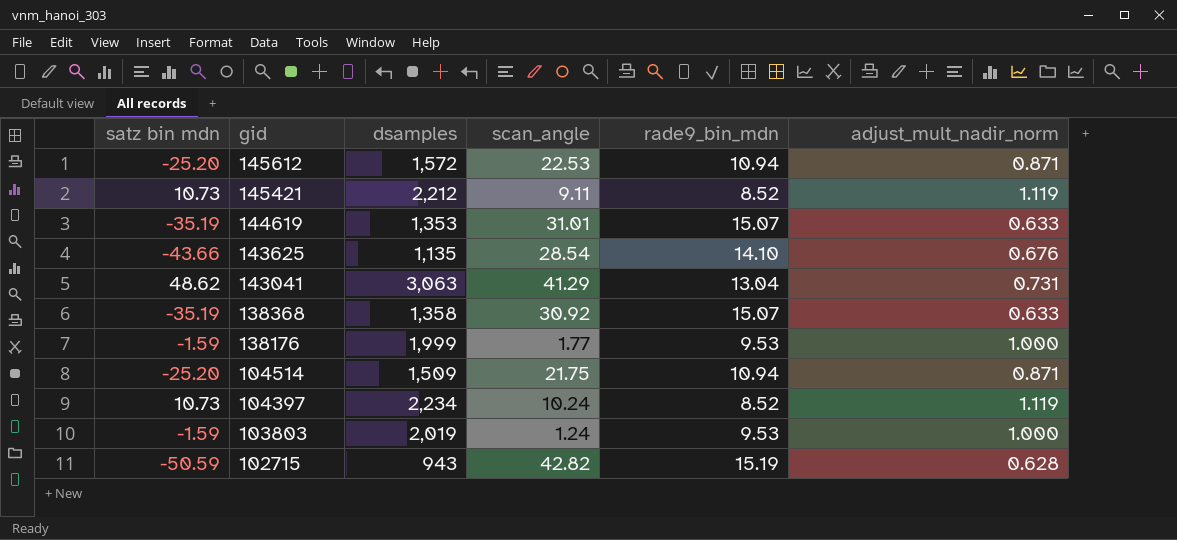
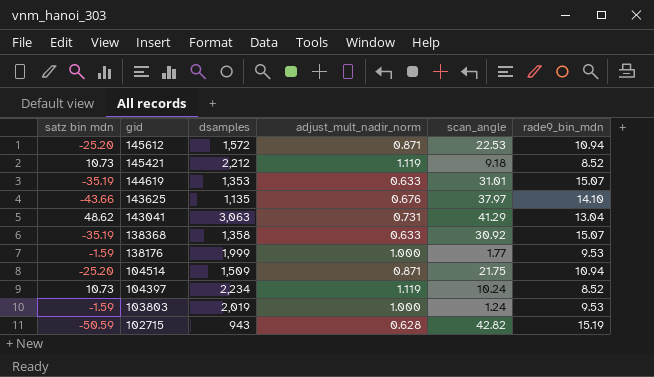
column adjust_mult_nadir_norm | position: 6 -> 4
145421 | scan_angle: 9.11 -> 9.18
143625 | scan_angle: 28.54 -> 37.97

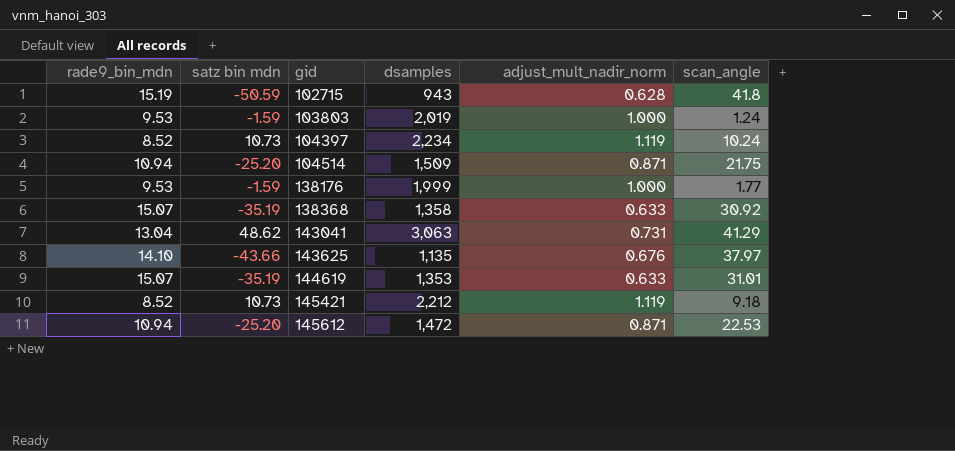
row order: gid descending -> gid ascending
column rade9_bin_mdn | position: 6 -> 1
102715 | scan_angle: 42.82 -> 41.8
145612 | dsamples: 1,572 -> 1,472

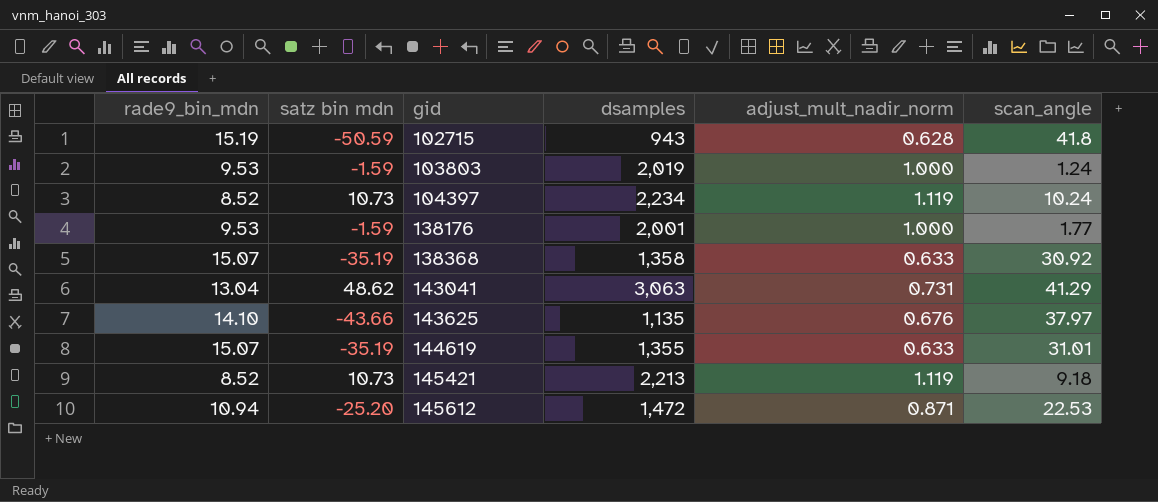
row 104514: 10.94 | -25.20 | 1,509 | 0.871 | 21.75 -> none
138176 | dsamples: 1,999 -> 2,001
144619 | dsamples: 1,353 -> 1,355
145421 | dsamples: 2,212 -> 2,213

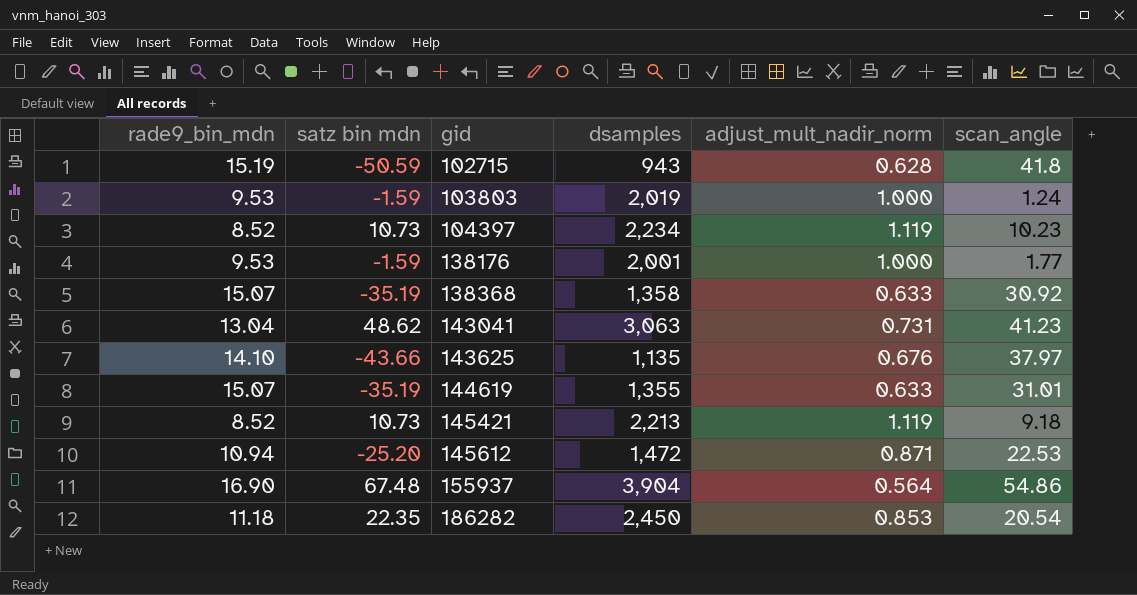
104397 | scan_angle: 10.24 -> 10.23
143041 | scan_angle: 41.29 -> 41.23
row 155937: none -> 16.90 | 67.48 | 3,904 | 0.564 | 54.86
row 186282: none -> 11.18 | 22.35 | 2,450 | 0.853 | 20.54

